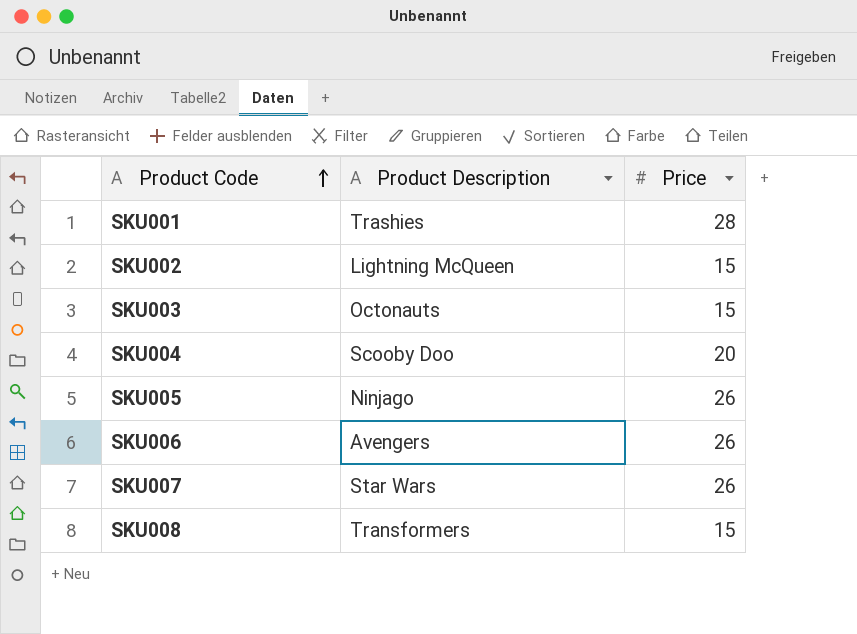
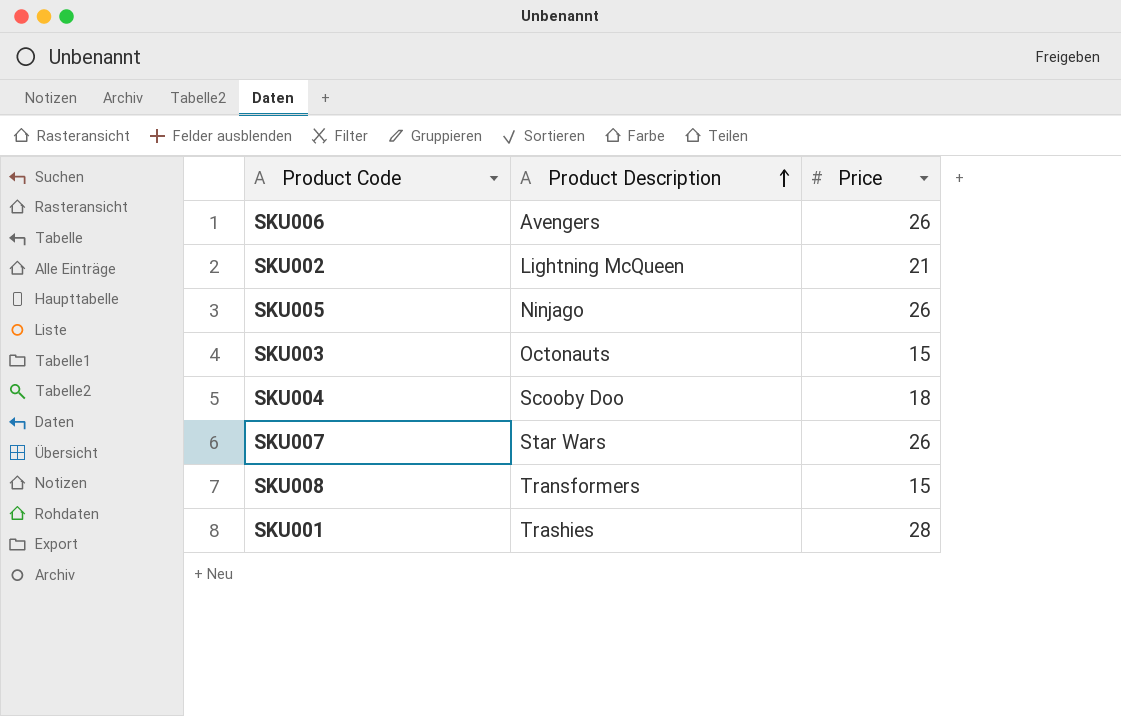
row order: Product Code ascending -> Product Description ascending
SKU002 | Price: 15 -> 21
SKU004 | Price: 20 -> 18

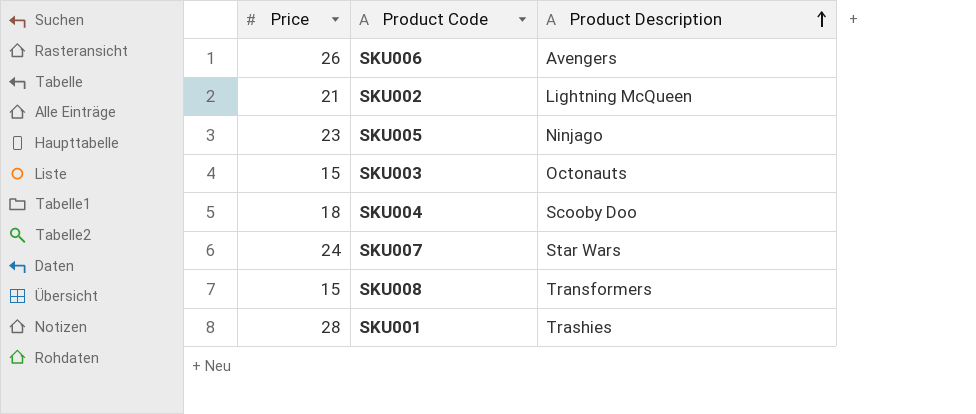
column Price | position: 3 -> 1
SKU005 | Price: 26 -> 23
SKU007 | Price: 26 -> 24

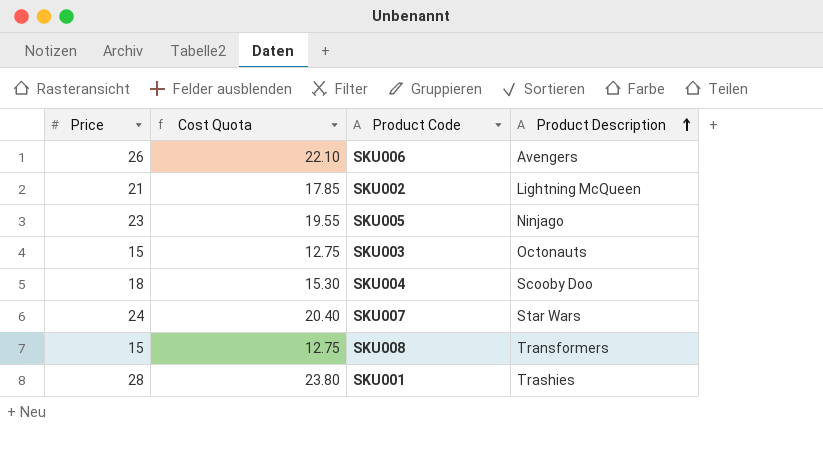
column Cost Quota | formula: none -> [Price] * 0.85

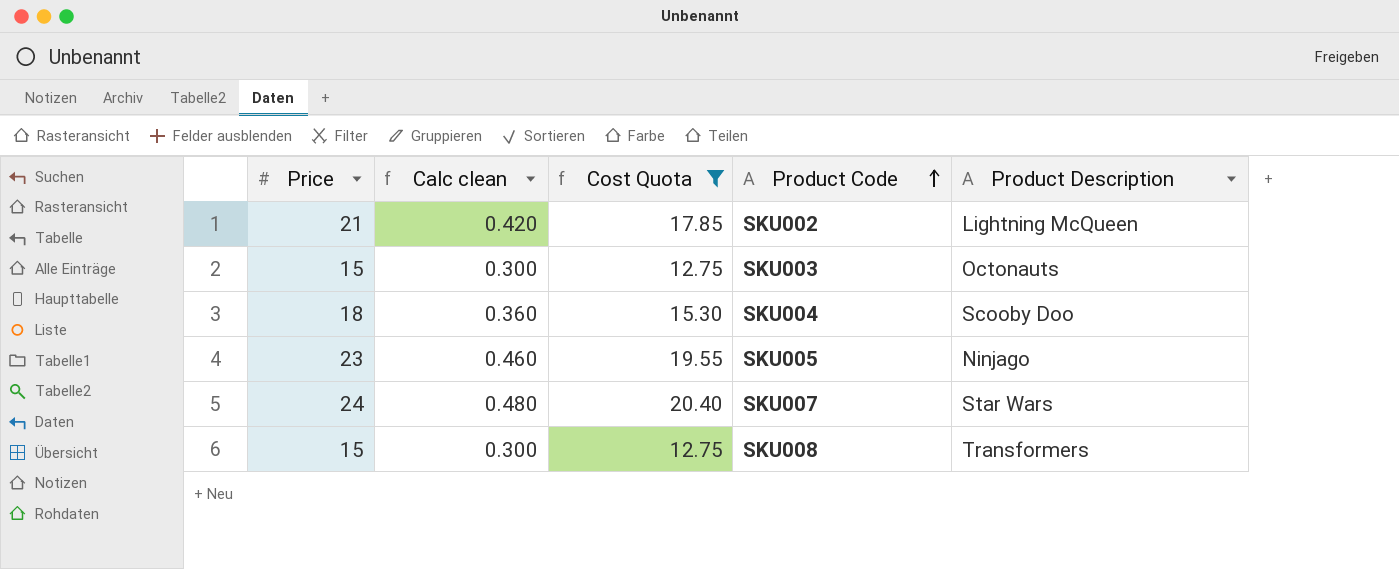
filter: none -> Cost Quota <= 20.40
row order: Product Description ascending -> Product Code ascending
column Calc clean | formula: none -> [Price] * 0.02

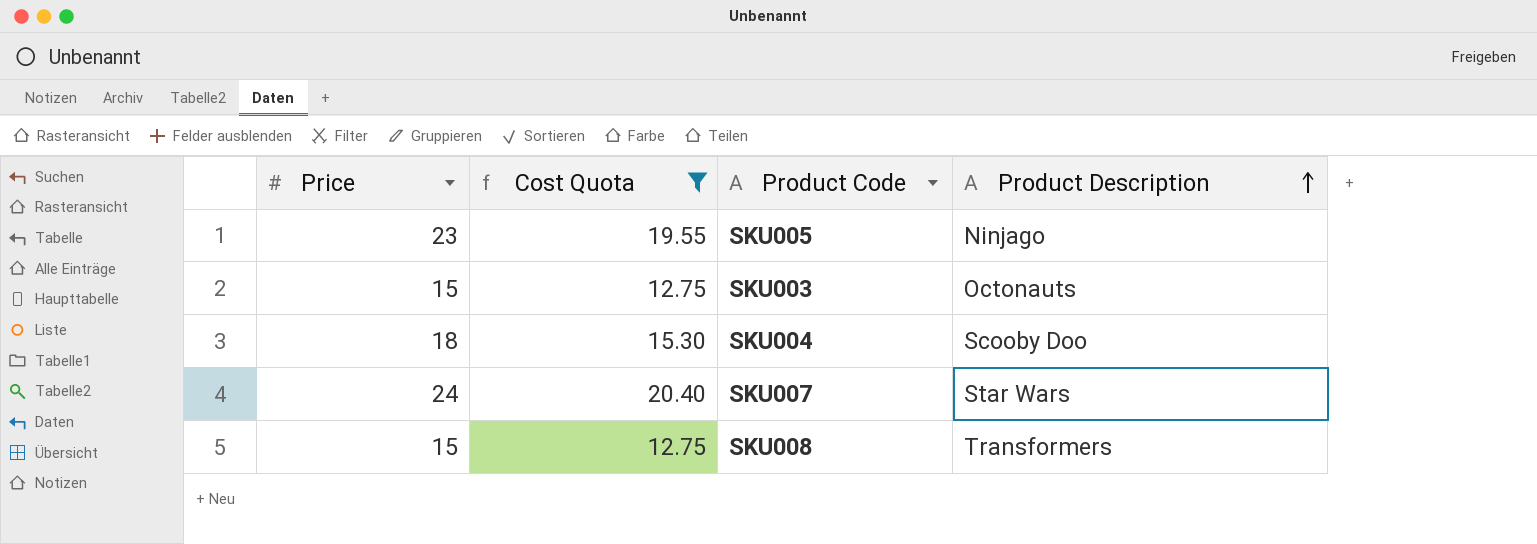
row order: Product Code ascending -> Product Description ascending
column Calc clean | formula: [Price] * 0.02 -> none
row SKU002: 21 | 0.420 | 17.85 | Lightning McQueen -> none

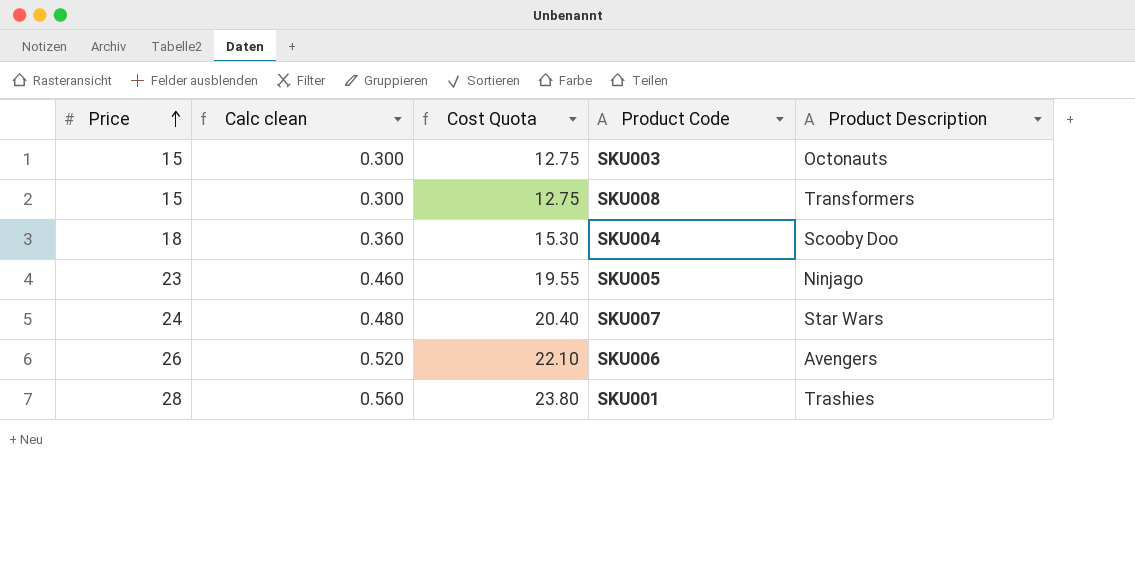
filter: Cost Quota <= 20.40 -> none
row order: Product Description ascending -> Price ascending
column Calc clean | formula: none -> [Price] * 0.02

